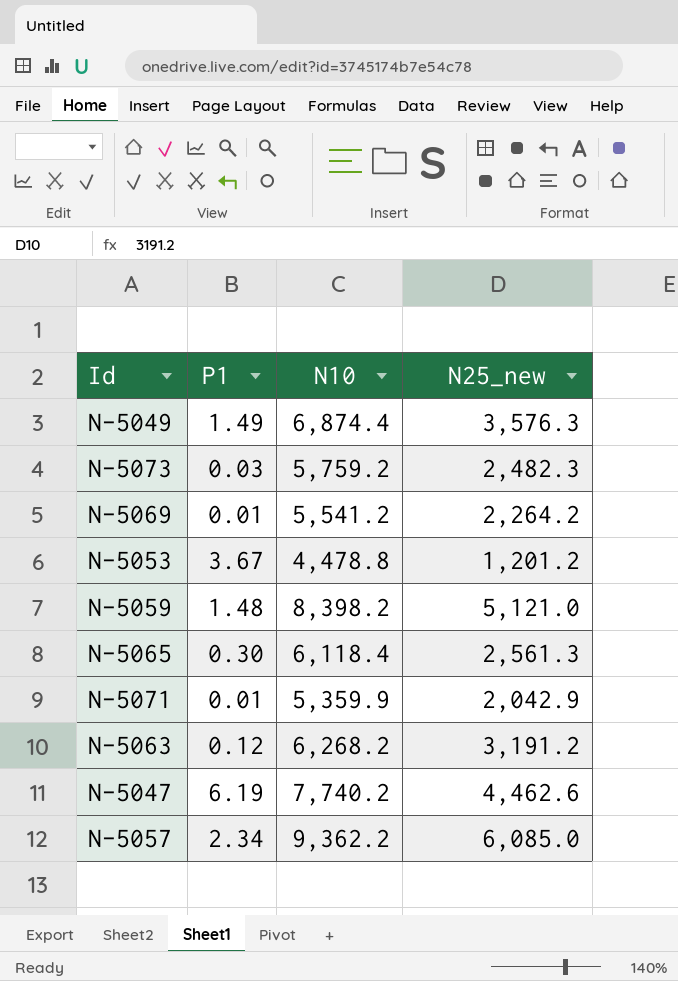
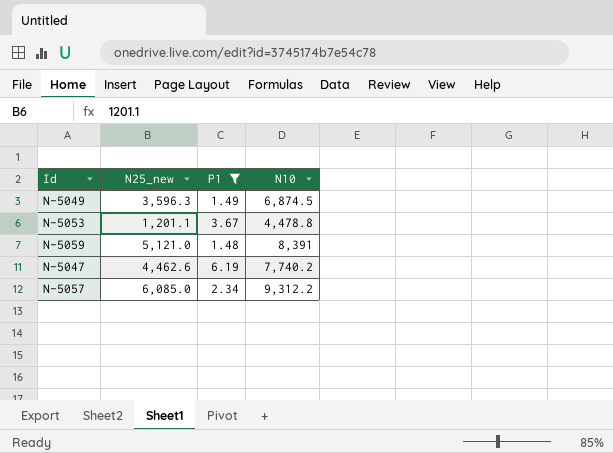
filter: none -> P1 >= 1.48
column N25_new | position: 4 -> 2
N-5049 | N25_new: 3,576.3 -> 3,596.3
N-5049 | N10: 6,874.4 -> 6,874.5
N-5053 | N25_new: 1,201.2 -> 1,201.1
N-5059 | N10: 8,398.2 -> 8,391
N-5057 | N10: 9,362.2 -> 9,312.2

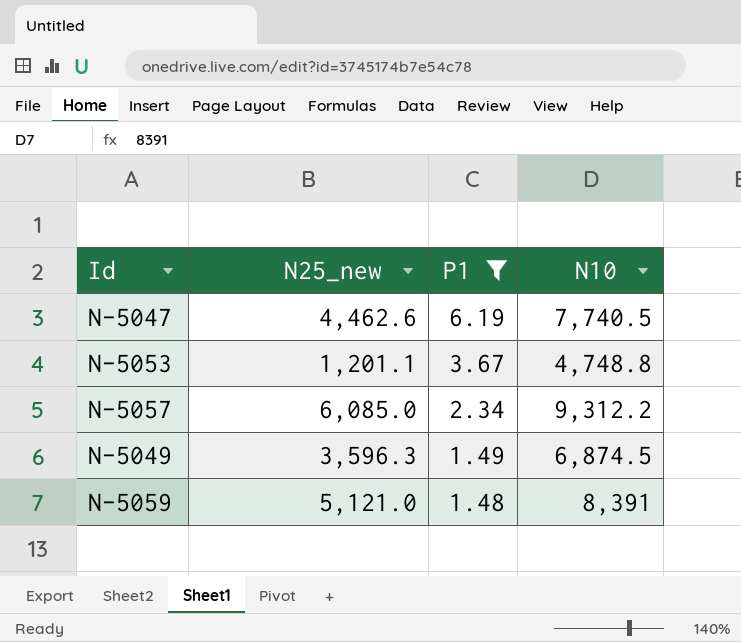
row order: none -> P1 descending
N-5047 | N10: 7,740.2 -> 7,740.5
N-5053 | N10: 4,478.8 -> 4,748.8

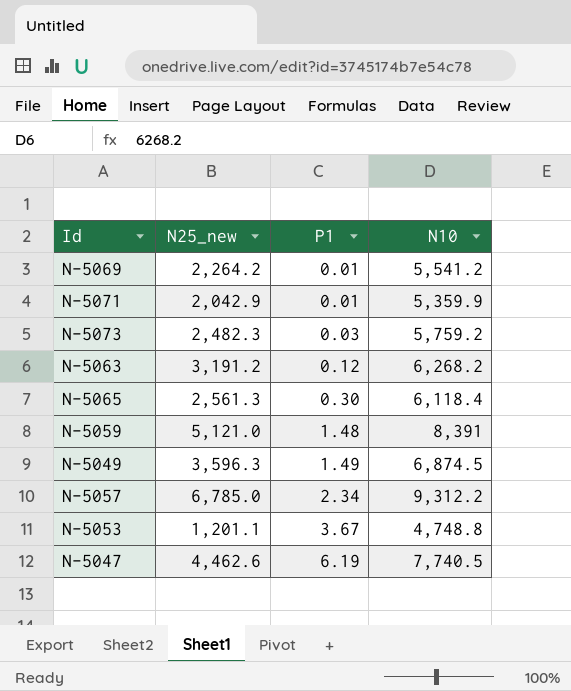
filter: P1 >= 1.48 -> none
row order: P1 descending -> P1 ascending
N-5057 | N25_new: 6,085.0 -> 6,785.0

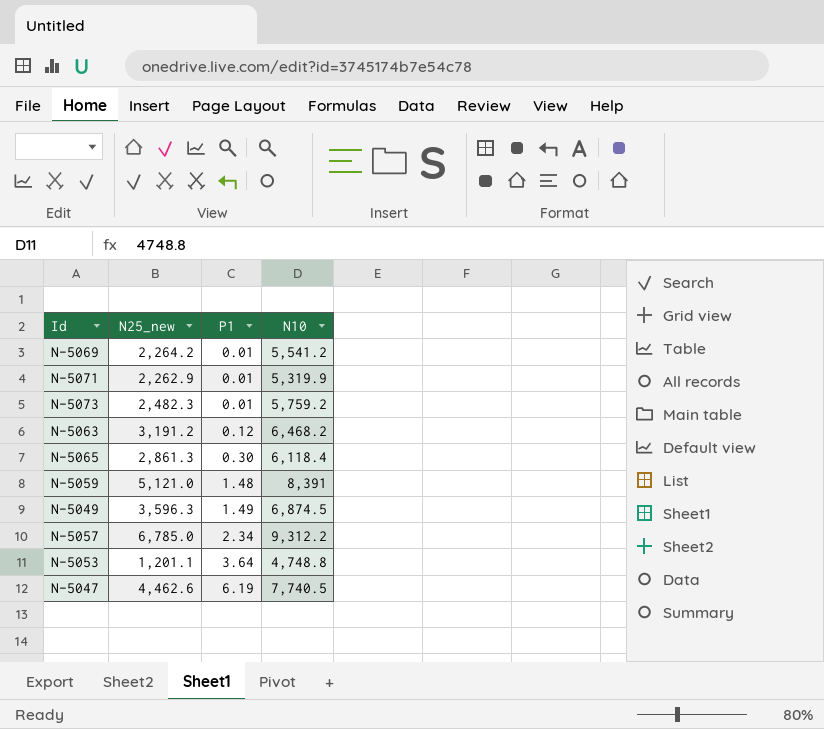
N-5071 | N25_new: 2,042.9 -> 2,262.9
N-5071 | N10: 5,359.9 -> 5,319.9
N-5073 | P1: 0.03 -> 0.01
N-5063 | N10: 6,268.2 -> 6,468.2
N-5065 | N25_new: 2,561.3 -> 2,861.3
N-5053 | P1: 3.67 -> 3.64

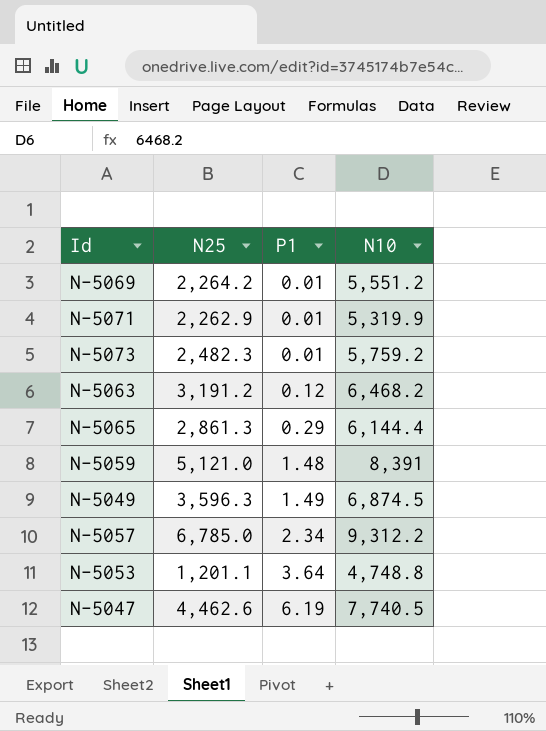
column name: N25_new -> N25
N-5069 | N10: 5,541.2 -> 5,551.2
N-5065 | P1: 0.30 -> 0.29
N-5065 | N10: 6,118.4 -> 6,144.4

